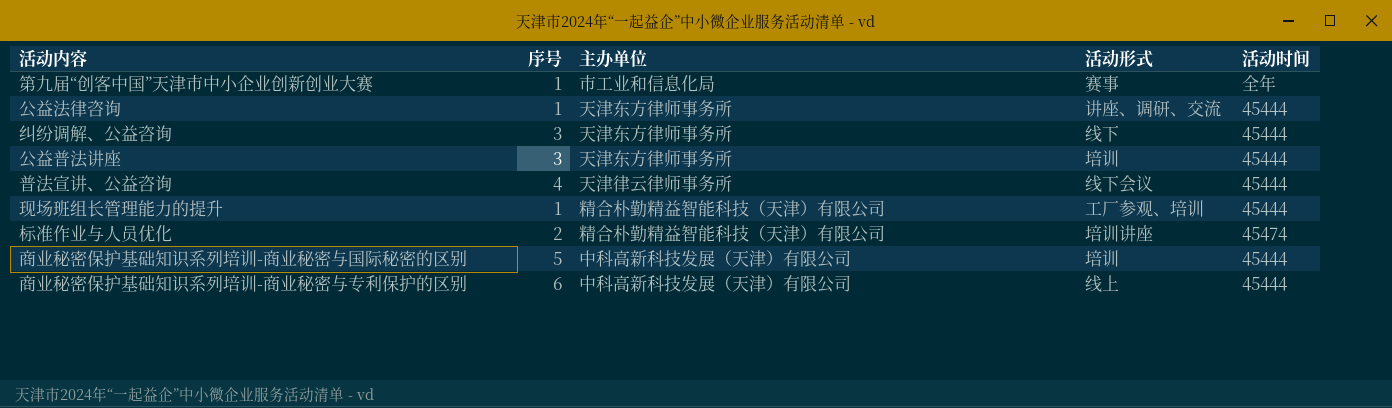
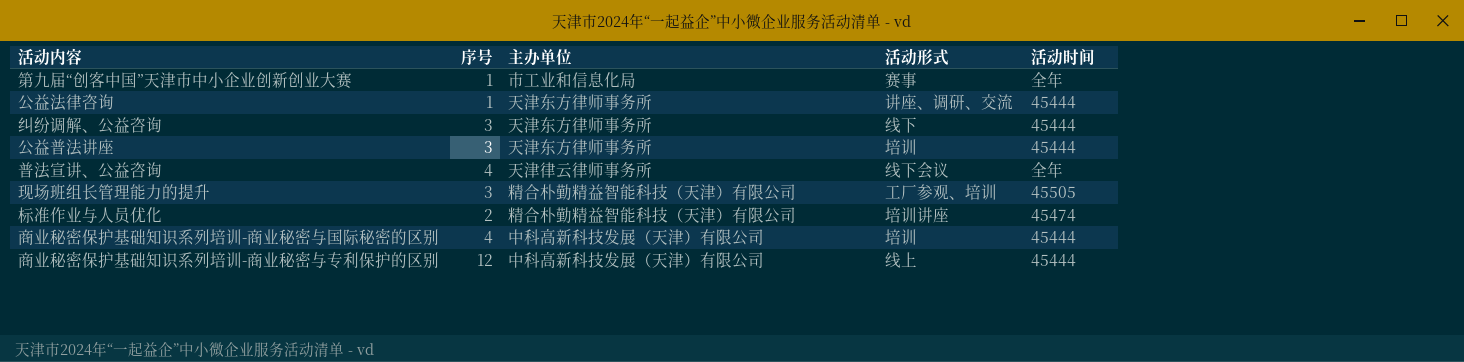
普法宣讲、公益咨询 | 活动时间: 45444 -> 全年
现场班组长管理能力的提升 | 序号: 1 -> 3
现场班组长管理能力的提升 | 活动时间: 45444 -> 45505
商业秘密保护基础知识系列培训-商业秘密与国际秘密的区别 | 序号: 5 -> 4
商业秘密保护基础知识系列培训-商业秘密与专利保护的区别 | 序号: 6 -> 12

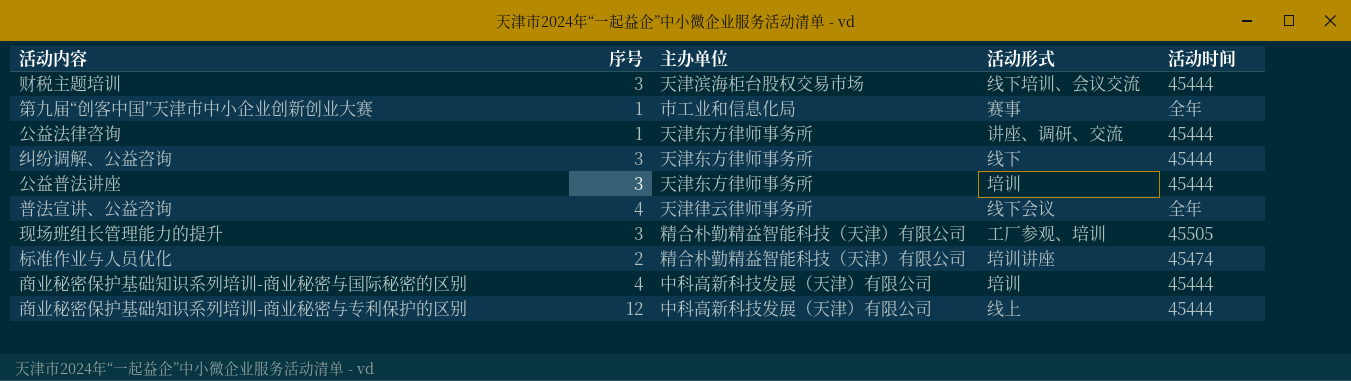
row 财税主题培训: none -> 3 | 天津滨海柜台股权交易市场 | 线下培训、会议交流 | 45444

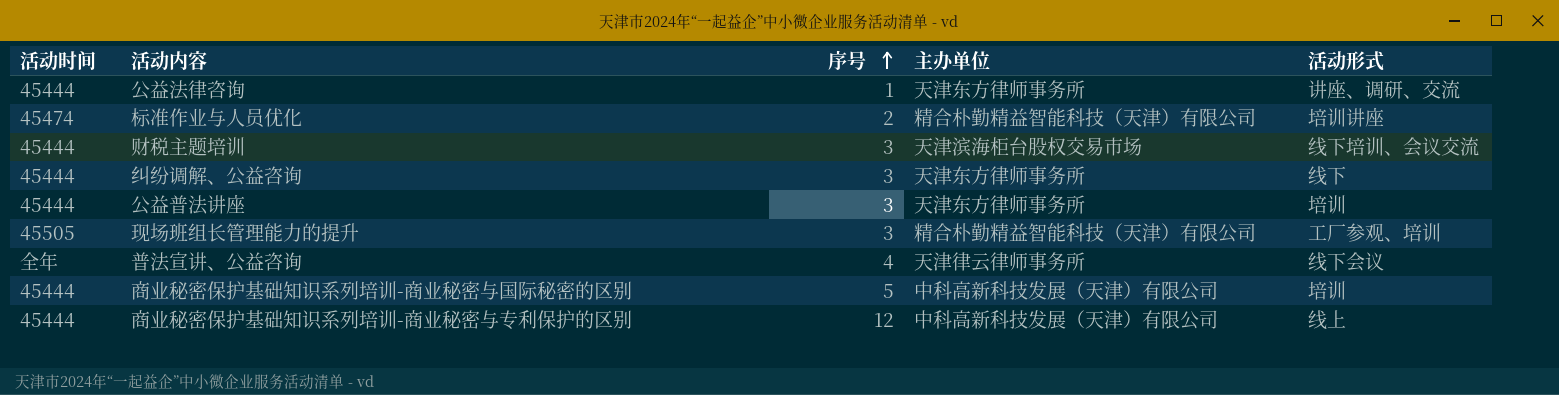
row order: none -> 序号 ascending
column 活动时间 | position: 5 -> 1
row 第九届“创客中国”天津市中小企业创新创业大赛: 1 | 市工业和信息化局 | 赛事 | 全年 -> none
商业秘密保护基础知识系列培训-商业秘密与国际秘密的区别 | 序号: 4 -> 5

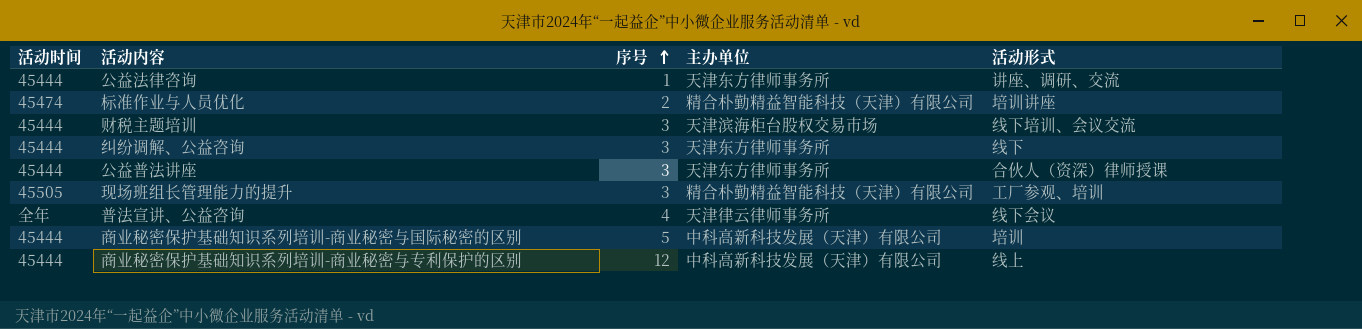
公益普法讲座 | 活动形式: 培训 -> 合伙人（资深）律师授课

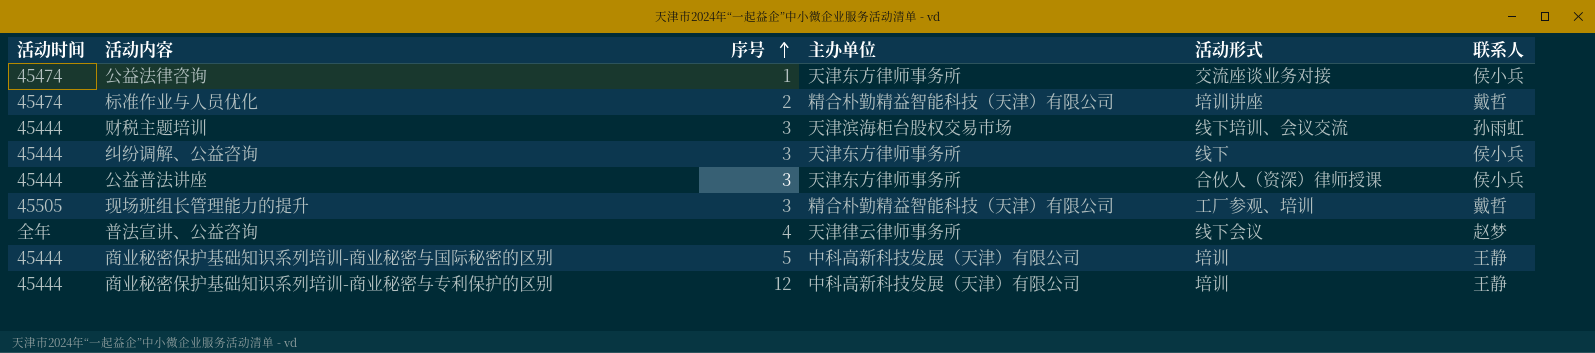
column 联系人 | position: none -> 6
公益法律咨询 | 活动时间: 45444 -> 45474
公益法律咨询 | 活动形式: 讲座、调研、交流 -> 交流座谈业务对接
商业秘密保护基础知识系列培训-商业秘密与专利保护的区别 | 活动形式: 线上 -> 培训

